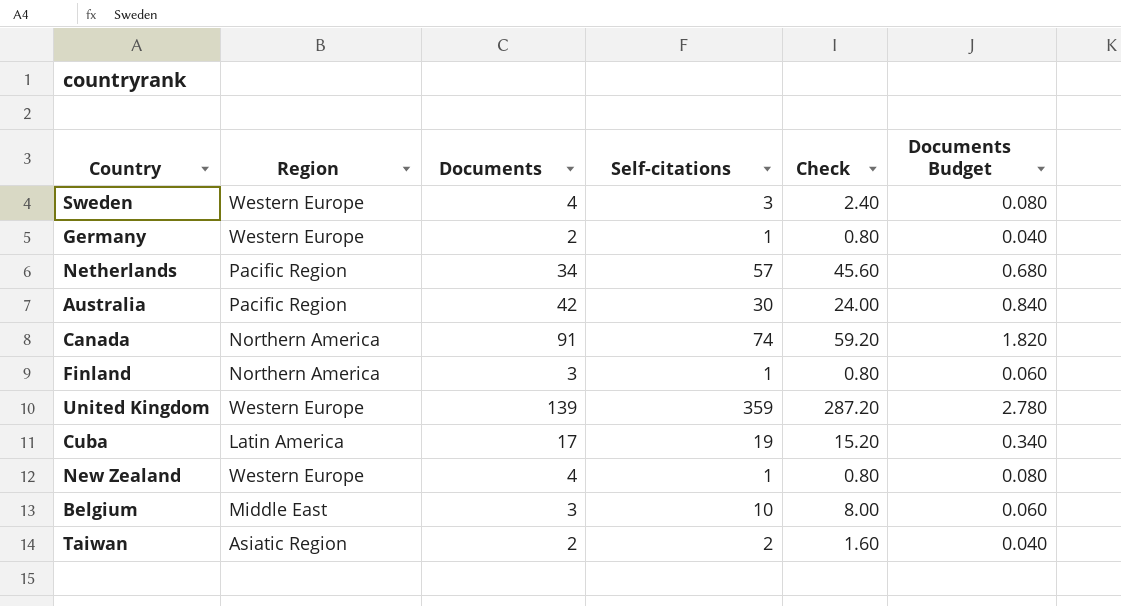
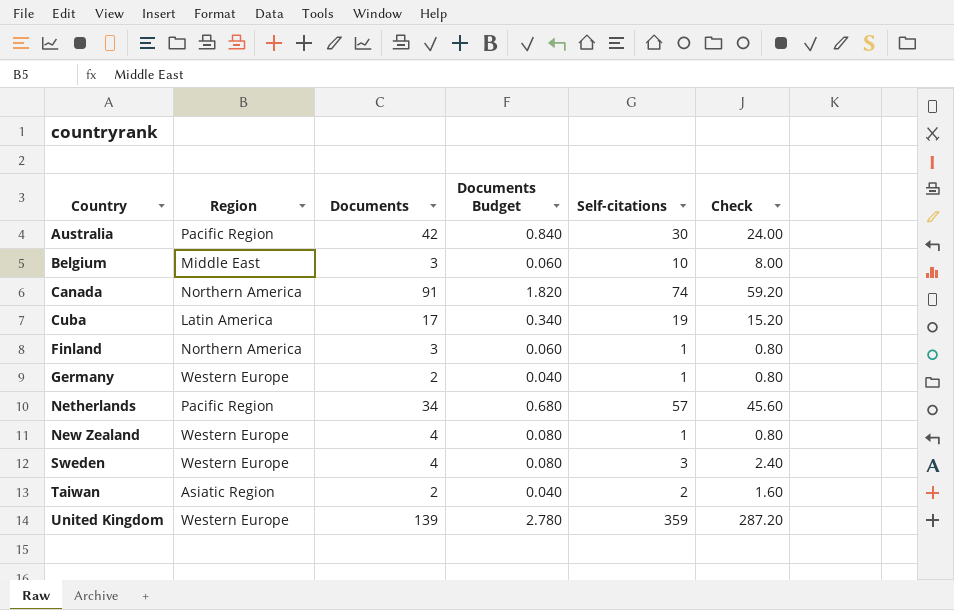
row order: none -> Country ascending
column Documents Budget | position: 6 -> 4

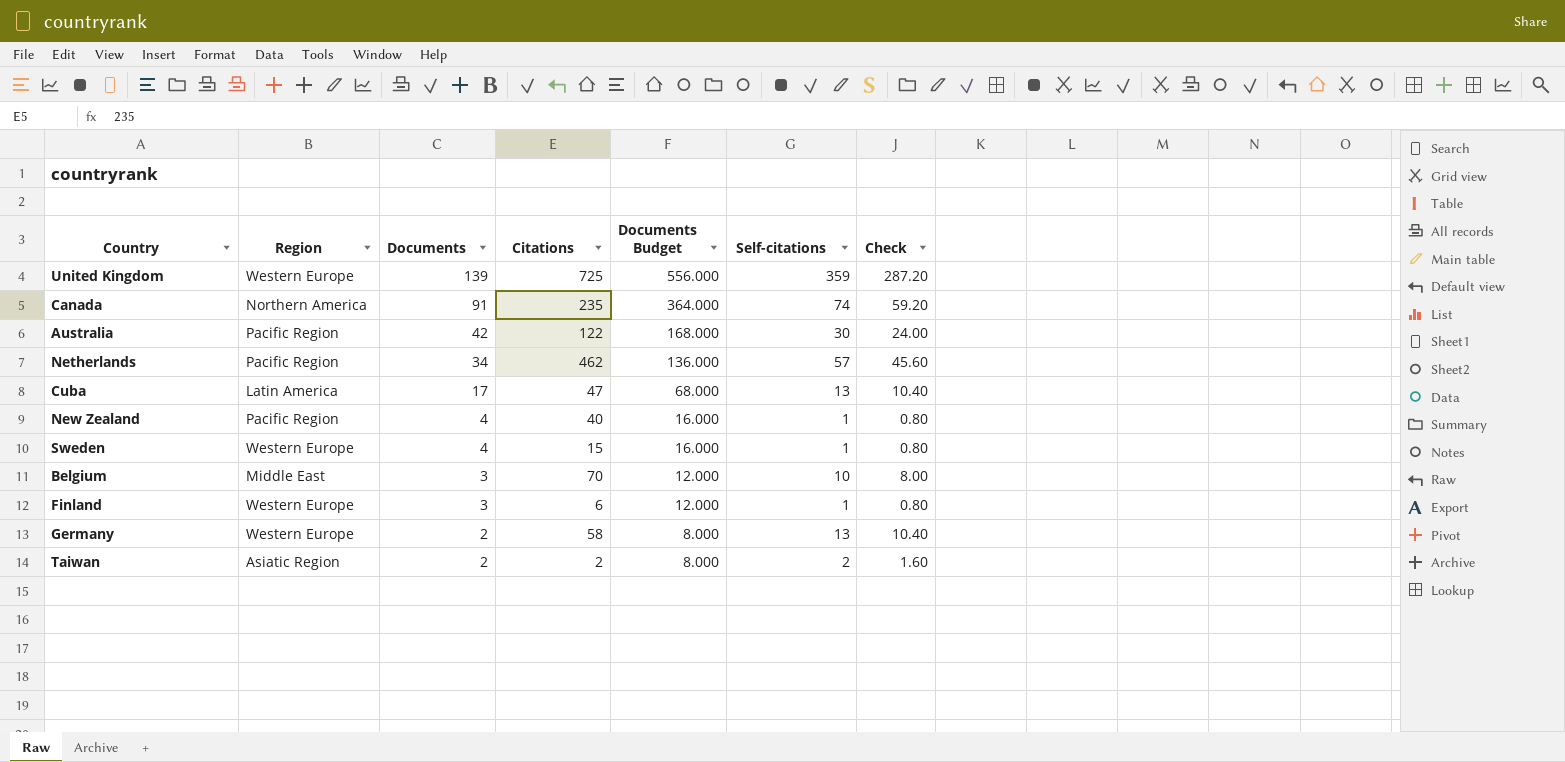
row order: Country ascending -> Documents descending
column Citations | position: none -> 4
column Documents Budget | formula: [Documents] * 0.02 -> [Documents] * 4
Cuba | Self-citations: 19 -> 13
Cuba | Check: 15.20 -> 10.40
New Zealand | Region: Western Europe -> Pacific Region
Sweden | Self-citations: 3 -> 1
Sweden | Check: 2.40 -> 0.80
Finland | Region: Northern America -> Western Europe
Germany | Self-citations: 1 -> 13
Germany | Check: 0.80 -> 10.40

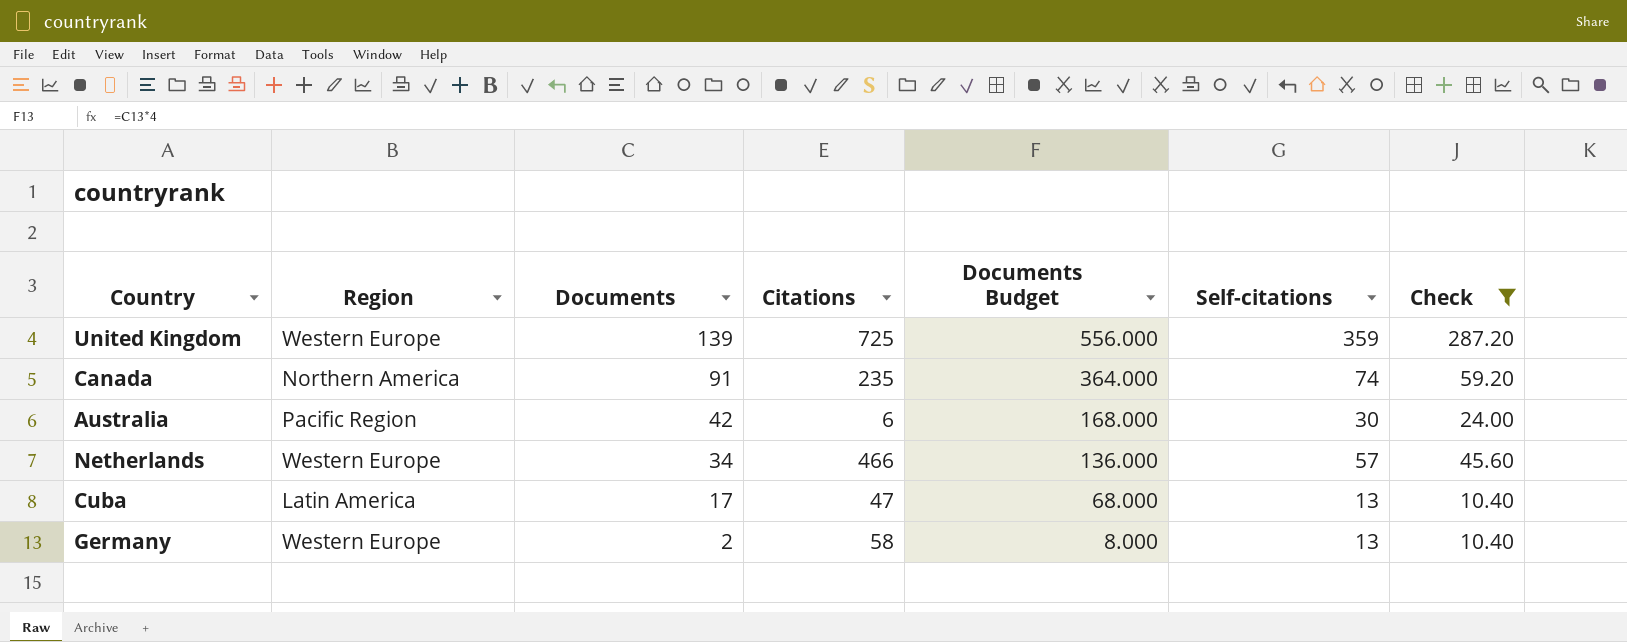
filter: none -> Check >= 10.40
Australia | Citations: 122 -> 6
Netherlands | Region: Pacific Region -> Western Europe
Netherlands | Citations: 462 -> 466

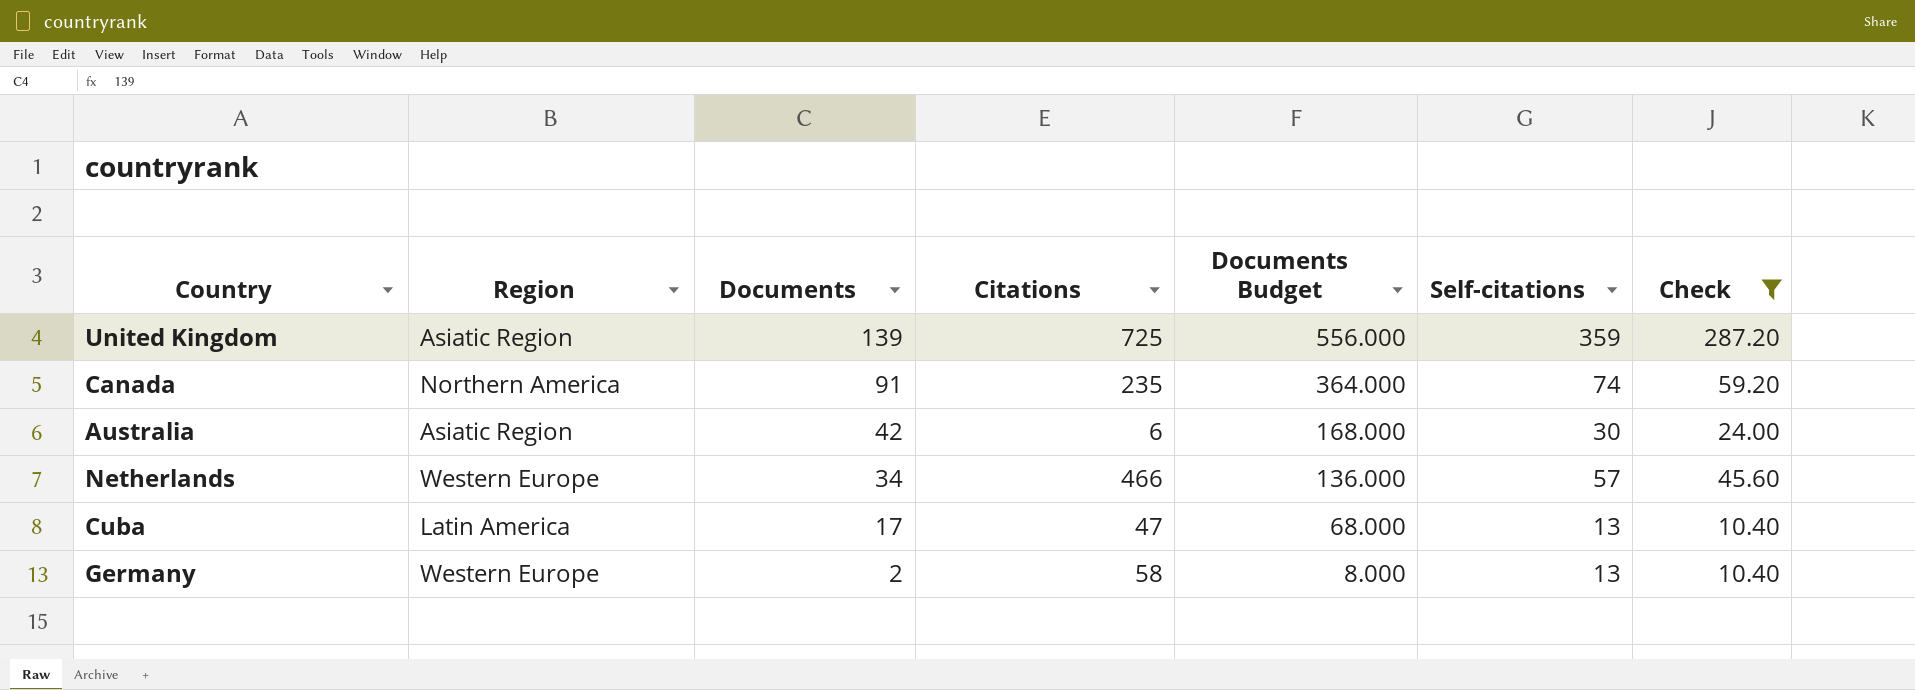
United Kingdom | Region: Western Europe -> Asiatic Region
Australia | Region: Pacific Region -> Asiatic Region

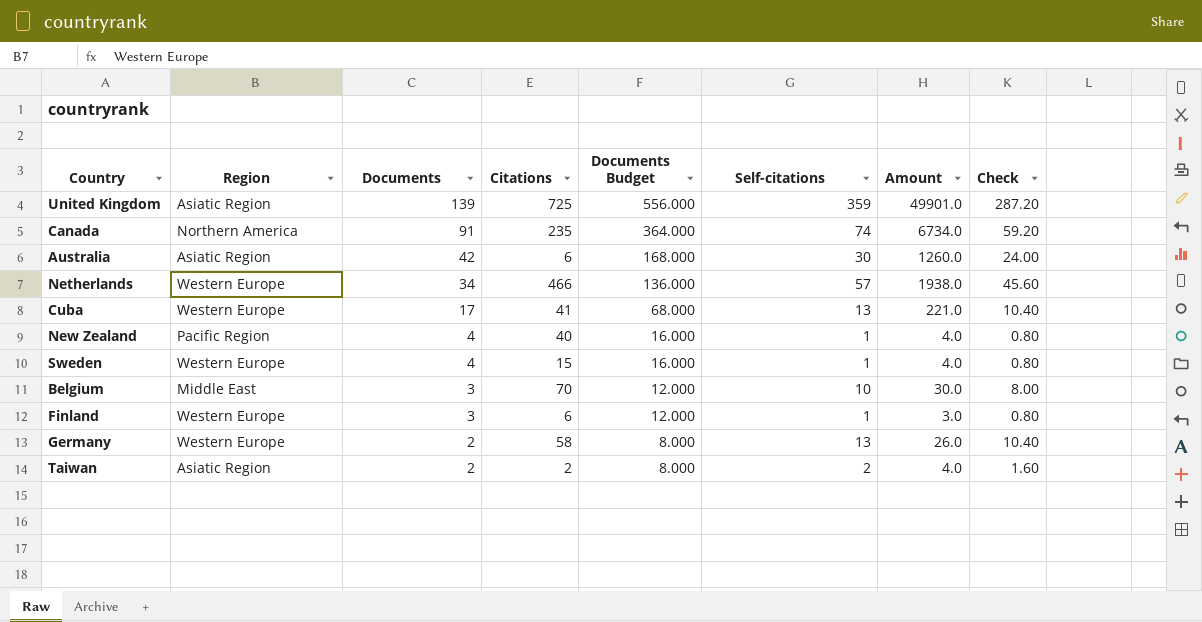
filter: Check >= 10.40 -> none
column Amount | formula: none -> [Documents] * [Self-citations]
Cuba | Region: Latin America -> Western Europe
Cuba | Citations: 47 -> 41

